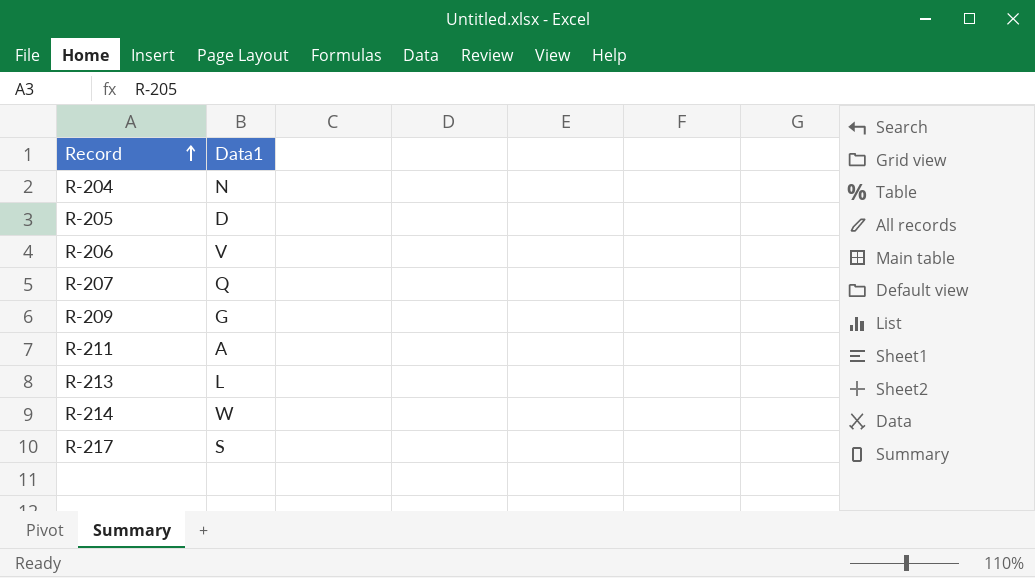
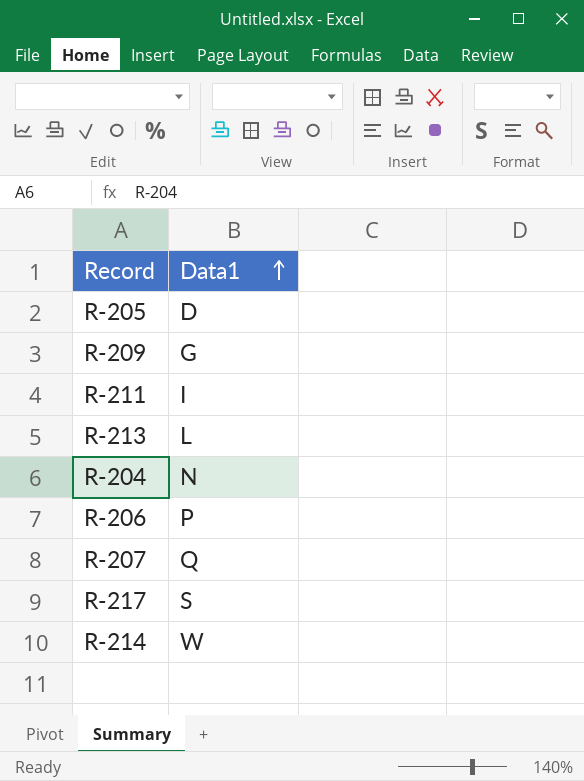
row order: Record ascending -> Data1 ascending
R-211 | Data1: A -> I
R-206 | Data1: V -> P

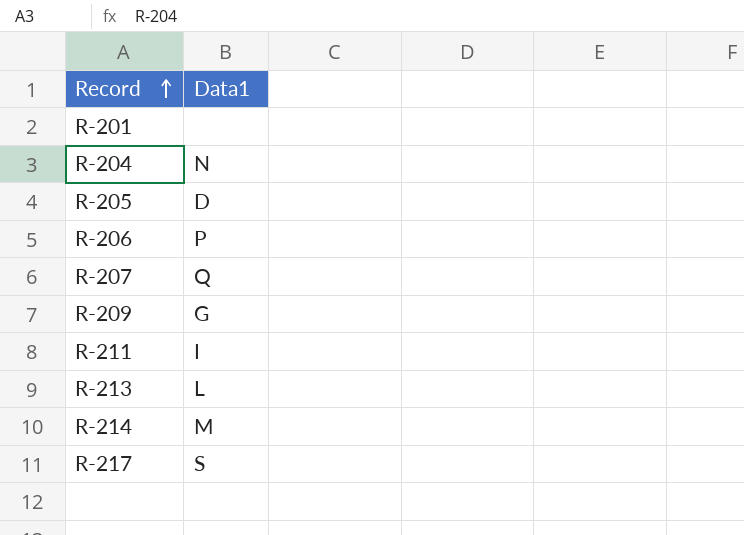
row order: Data1 ascending -> Record ascending
row R-201: none -> none
R-214 | Data1: W -> M

